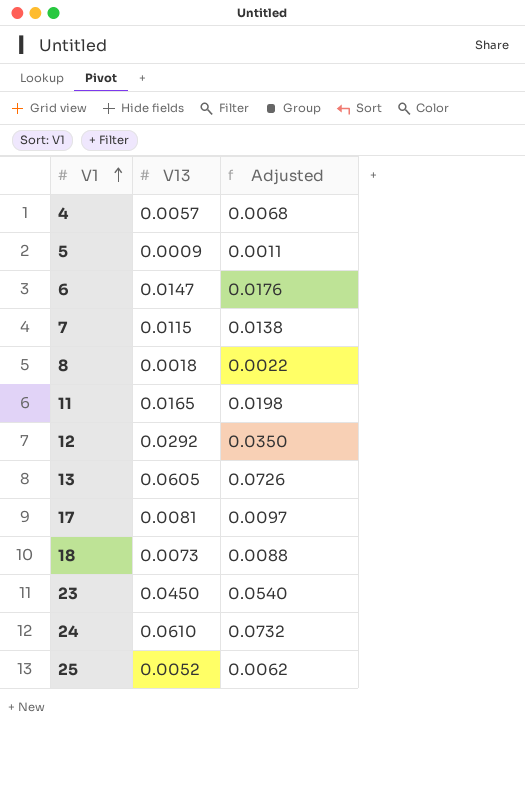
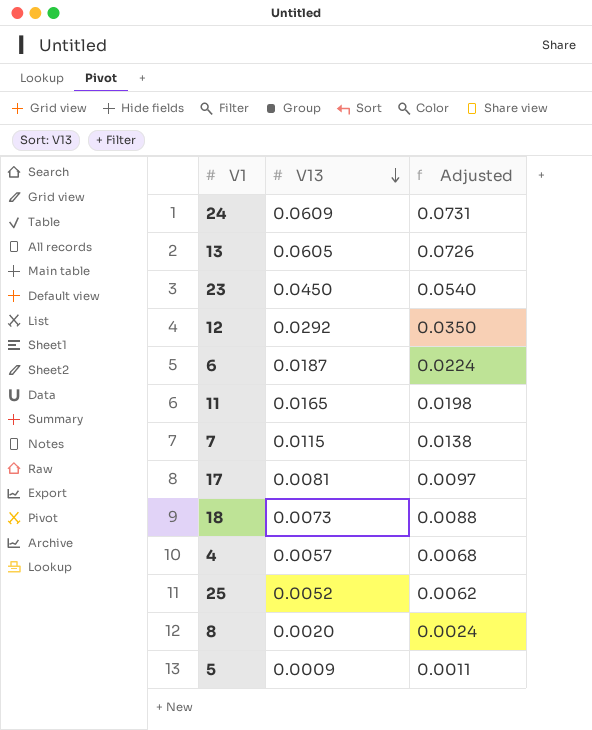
row order: V1 ascending -> V13 descending
24 | V13: 0.0610 -> 0.0609
24 | Adjusted: 0.0732 -> 0.0731
6 | V13: 0.0147 -> 0.0187
6 | Adjusted: 0.0176 -> 0.0224
8 | V13: 0.0018 -> 0.0020
8 | Adjusted: 0.0022 -> 0.0024

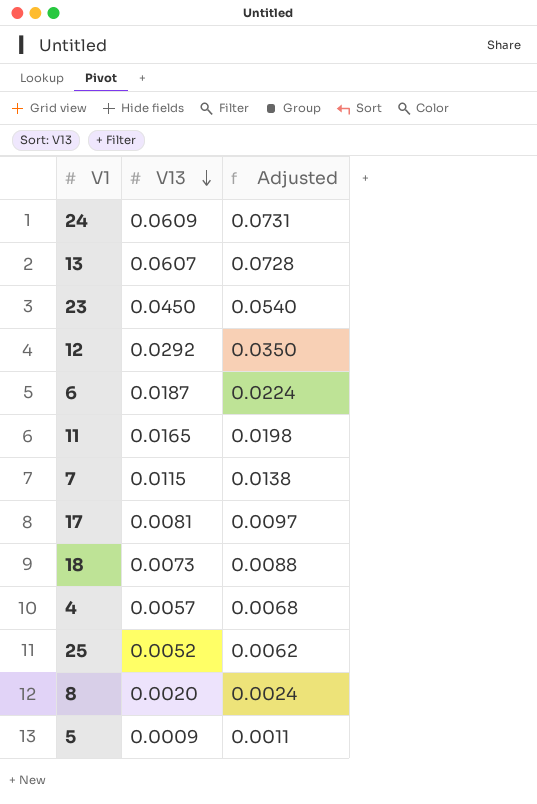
13 | V13: 0.0605 -> 0.0607
13 | Adjusted: 0.0726 -> 0.0728

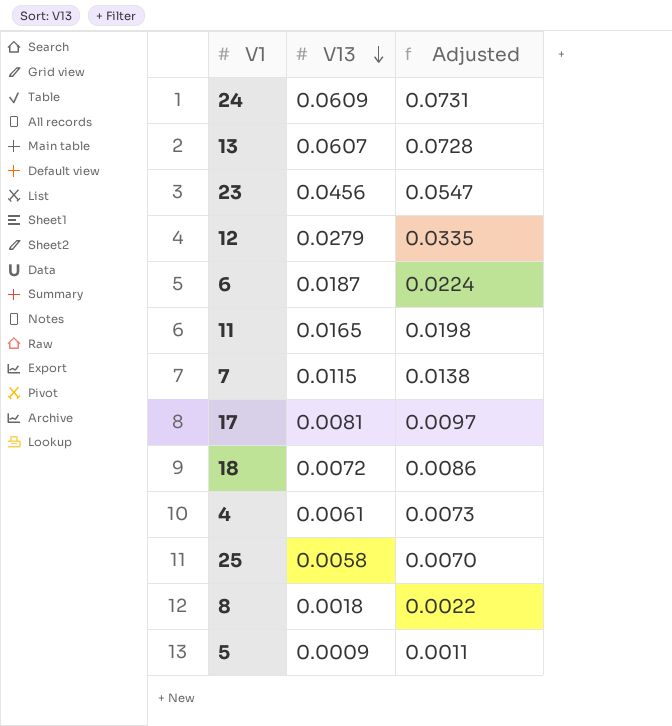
23 | V13: 0.0450 -> 0.0456
23 | Adjusted: 0.0540 -> 0.0547
12 | V13: 0.0292 -> 0.0279
12 | Adjusted: 0.0350 -> 0.0335
18 | V13: 0.0073 -> 0.0072
18 | Adjusted: 0.0088 -> 0.0086
4 | V13: 0.0057 -> 0.0061
4 | Adjusted: 0.0068 -> 0.0073
25 | V13: 0.0052 -> 0.0058
25 | Adjusted: 0.0062 -> 0.0070
8 | V13: 0.0020 -> 0.0018
8 | Adjusted: 0.0024 -> 0.0022

